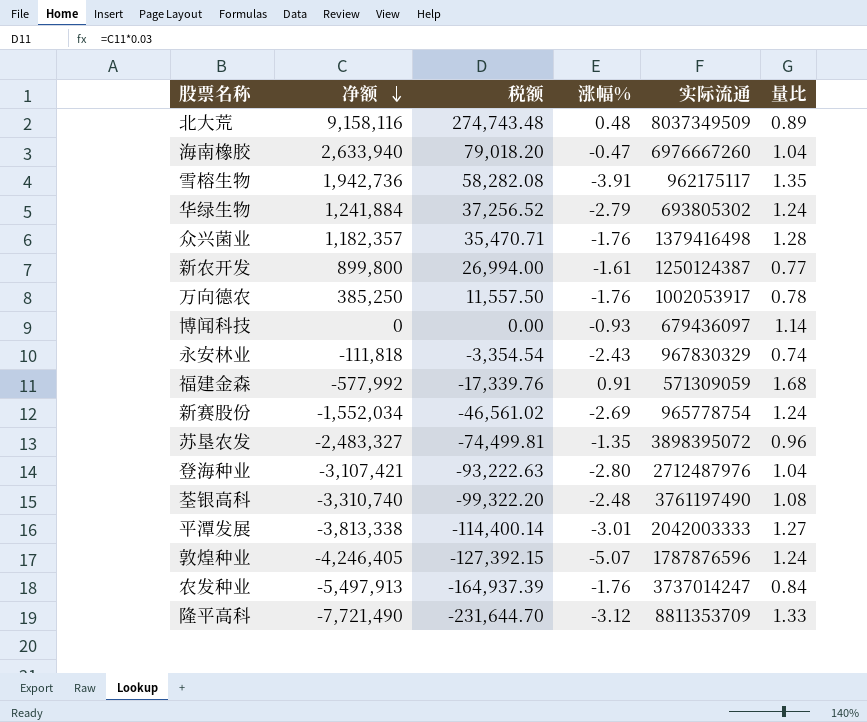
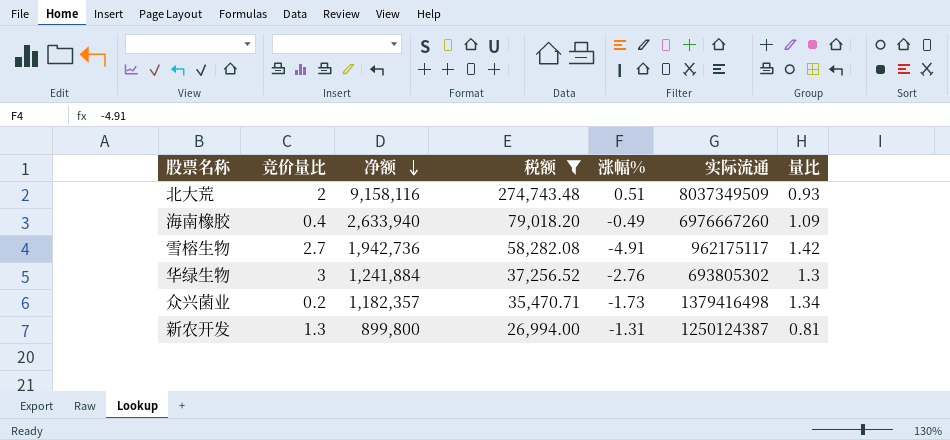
filter: none -> 税额 >= 26,994.00
column 竞价量比 | position: none -> 2
北大荒 | 涨幅%: 0.48 -> 0.51
北大荒 | 量比: 0.89 -> 0.93
海南橡胶 | 涨幅%: -0.47 -> -0.49
海南橡胶 | 量比: 1.04 -> 1.09
雪榕生物 | 涨幅%: -3.91 -> -4.91
雪榕生物 | 量比: 1.35 -> 1.42
华绿生物 | 涨幅%: -2.79 -> -2.76
华绿生物 | 量比: 1.24 -> 1.3
众兴菌业 | 涨幅%: -1.76 -> -1.73
众兴菌业 | 量比: 1.28 -> 1.34
新农开发 | 涨幅%: -1.61 -> -1.31
新农开发 | 量比: 0.77 -> 0.81

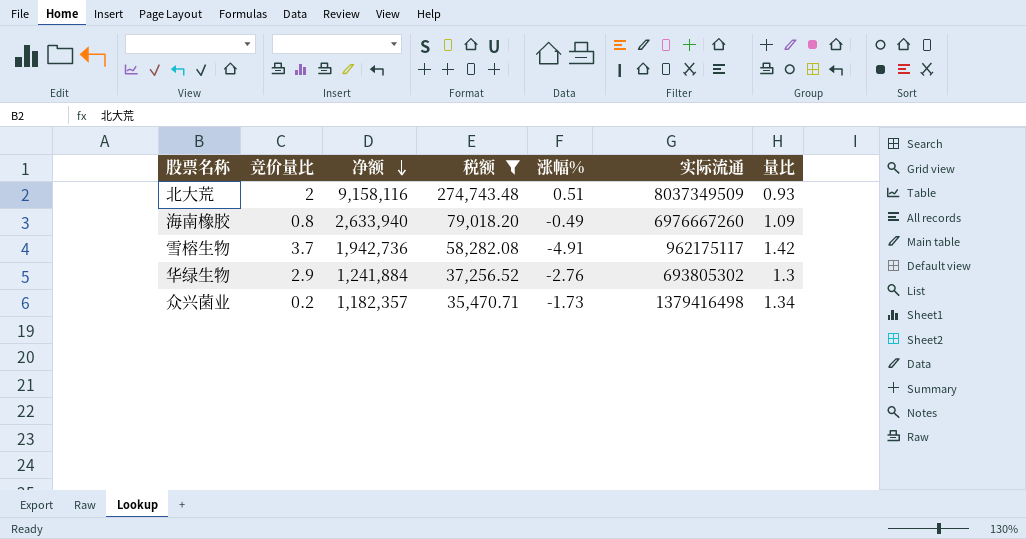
row 新农开发: 1.3 | 899,800 | 26,994.00 | -1.31 | 1250124387 | 0.81 -> none
海南橡胶 | 竞价量比: 0.4 -> 0.8
雪榕生物 | 竞价量比: 2.7 -> 3.7
华绿生物 | 竞价量比: 3 -> 2.9

